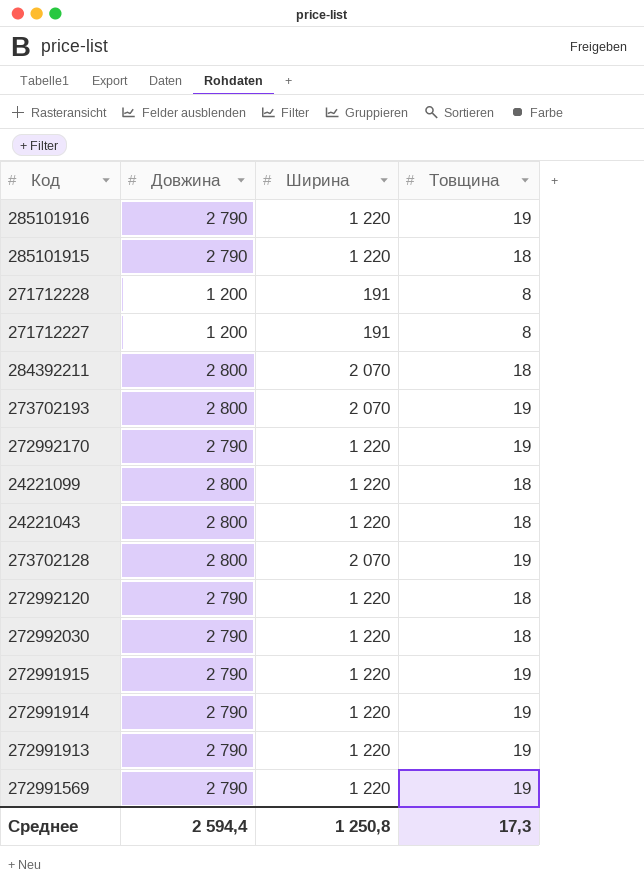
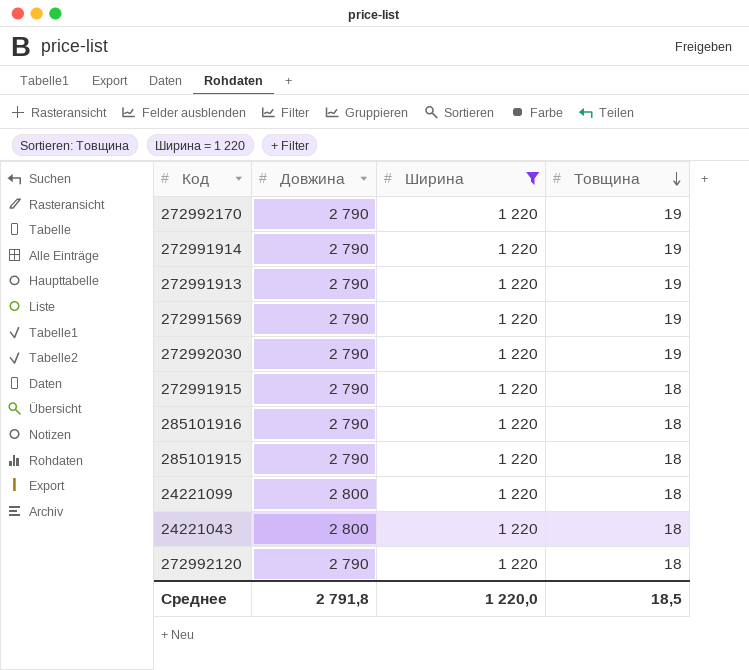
filter: none -> Ширина = 1 220
row order: none -> Товщина descending
272992030 | Товщина: 18 -> 19
272991915 | Товщина: 19 -> 18
285101916 | Товщина: 19 -> 18
Среднее | Довжина: 2 594,4 -> 2 791,8
Среднее | Ширина: 1 250,8 -> 1 220,0
Среднее | Товщина: 17,3 -> 18,5

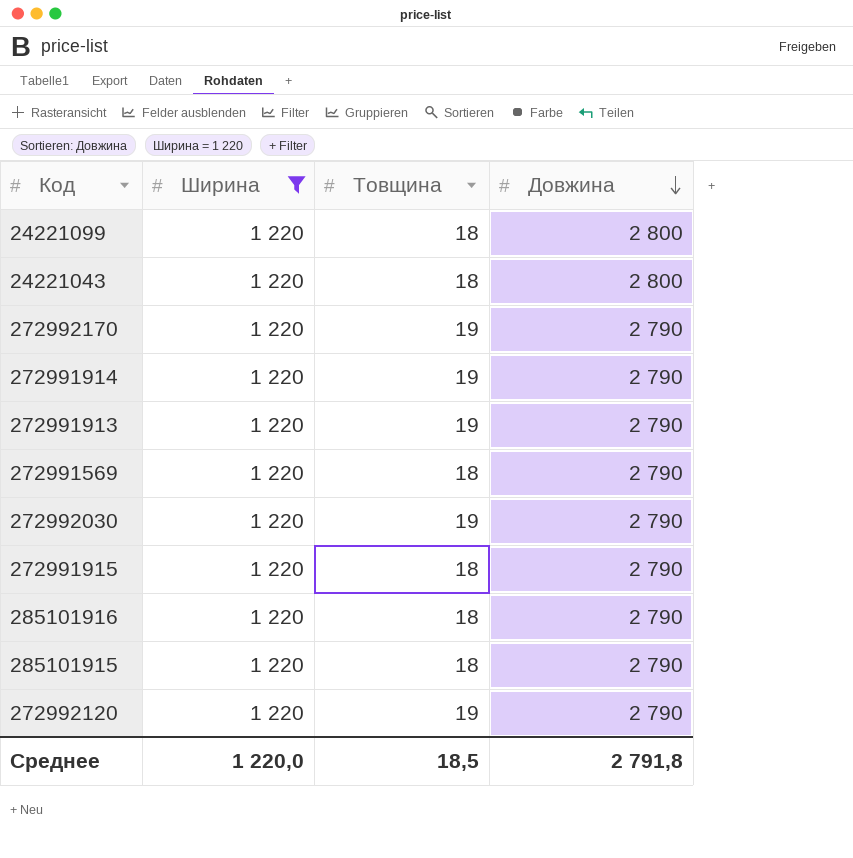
row order: Товщина descending -> Довжина descending
column Довжина | position: 2 -> 4
272991569 | Товщина: 19 -> 18
272992120 | Товщина: 18 -> 19

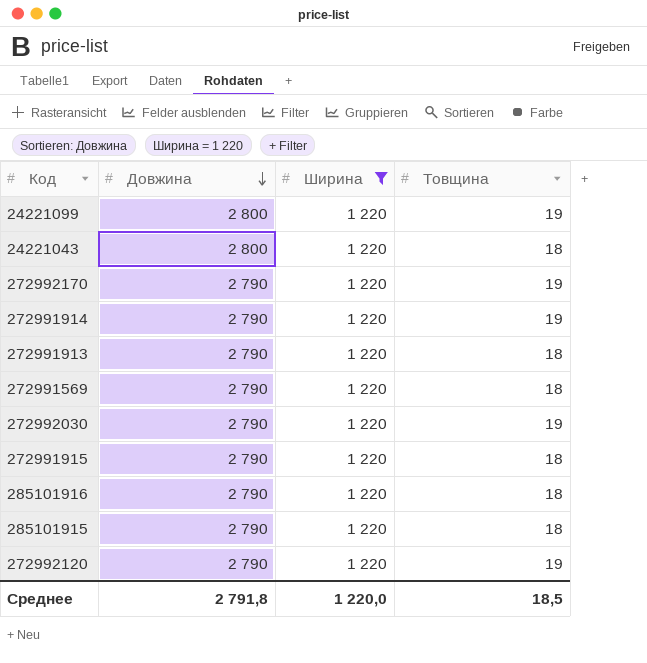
column Довжина | position: 4 -> 2
24221099 | Товщина: 18 -> 19
272991913 | Товщина: 19 -> 18

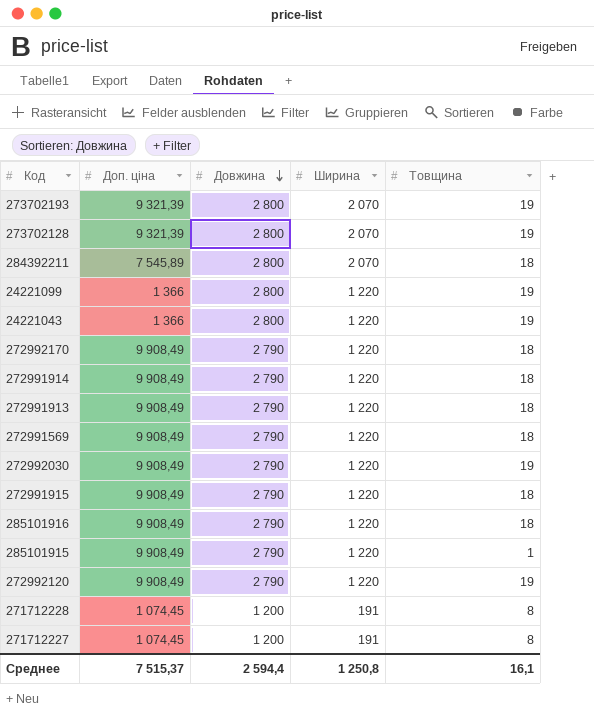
filter: Ширина = 1 220 -> none
column Доп. ціна | position: none -> 2
24221043 | Товщина: 18 -> 19
272992170 | Товщина: 19 -> 18
272991914 | Товщина: 19 -> 18
285101915 | Товщина: 18 -> 1
Среднее | Довжина: 2 791,8 -> 2 594,4
Среднее | Ширина: 1 220,0 -> 1 250,8
Среднее | Товщина: 18,5 -> 16,1

